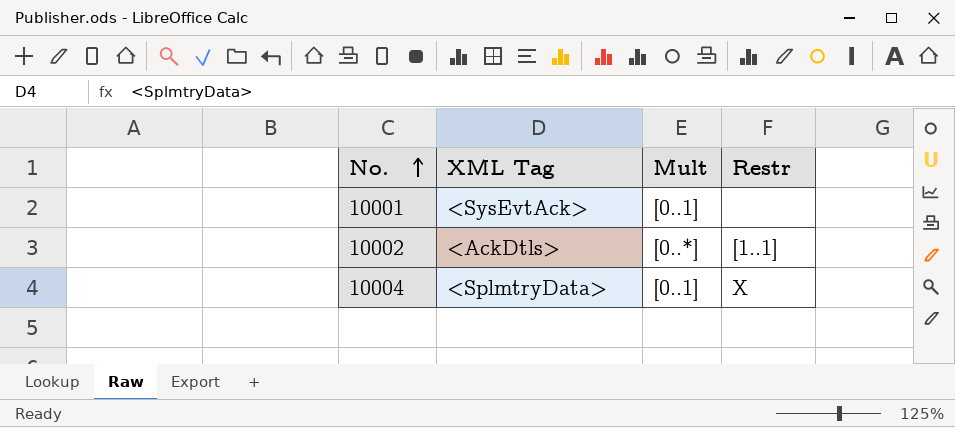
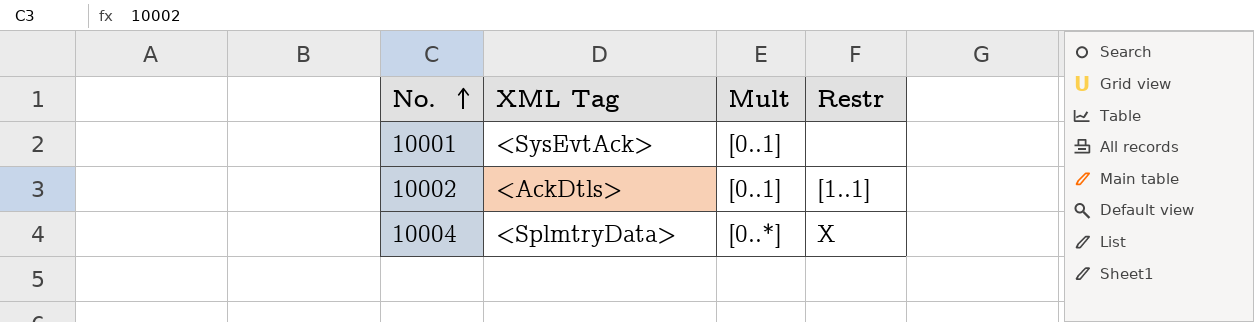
10002 | Mult: [0..*] -> [0..1]
10004 | Mult: [0..1] -> [0..*]

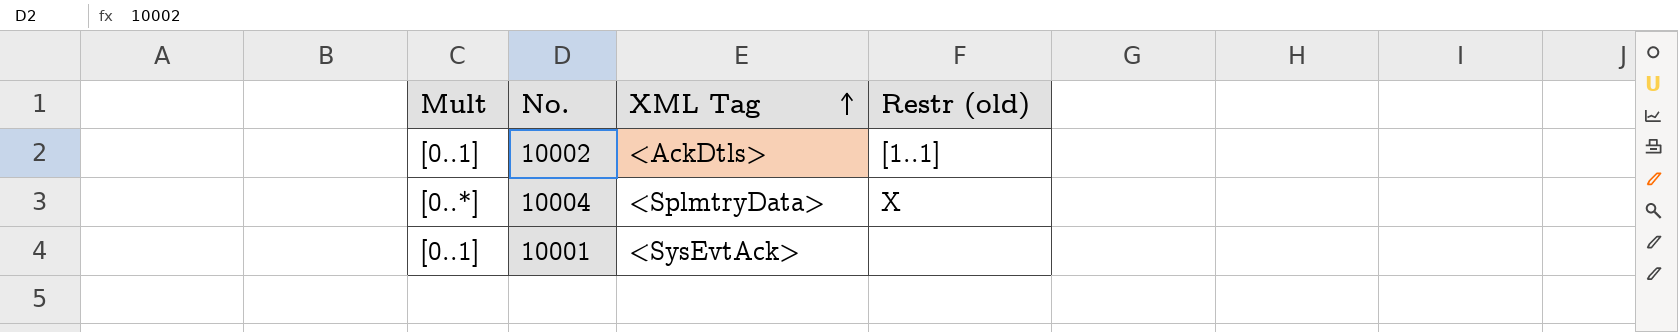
row order: No. ascending -> XML Tag ascending
column Mult | position: 3 -> 1
column name: Restr -> Restr (old)

